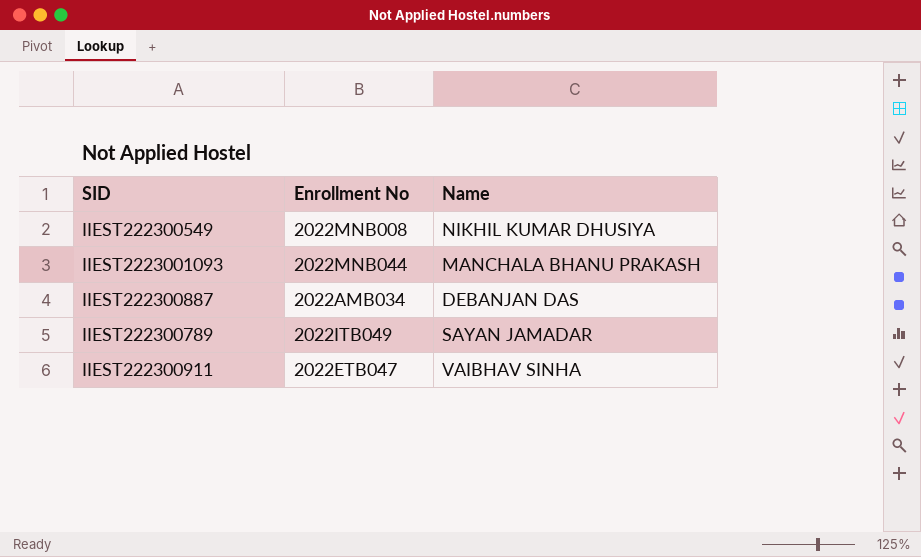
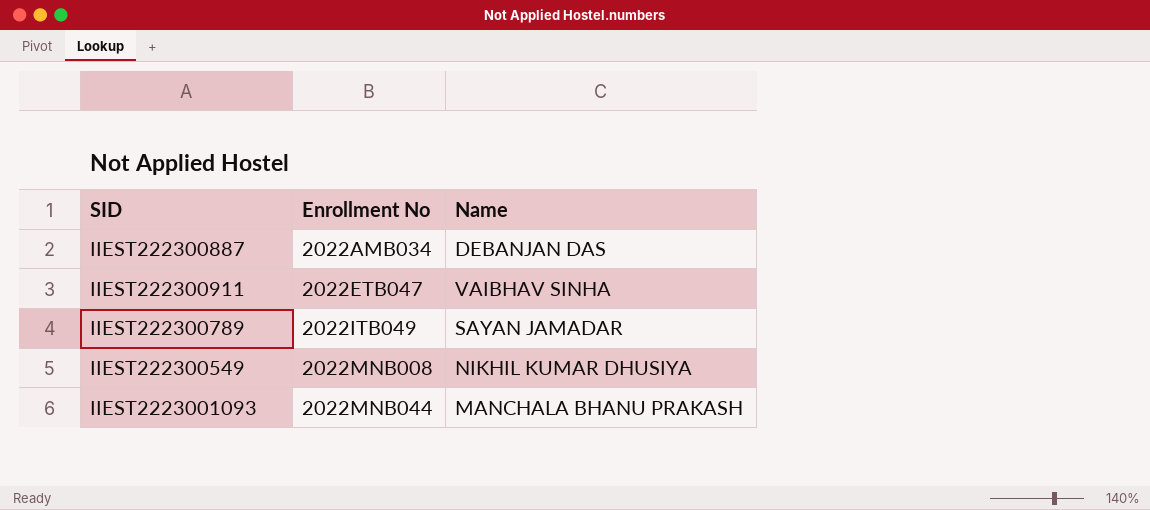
row order: none -> Enrollment No ascending

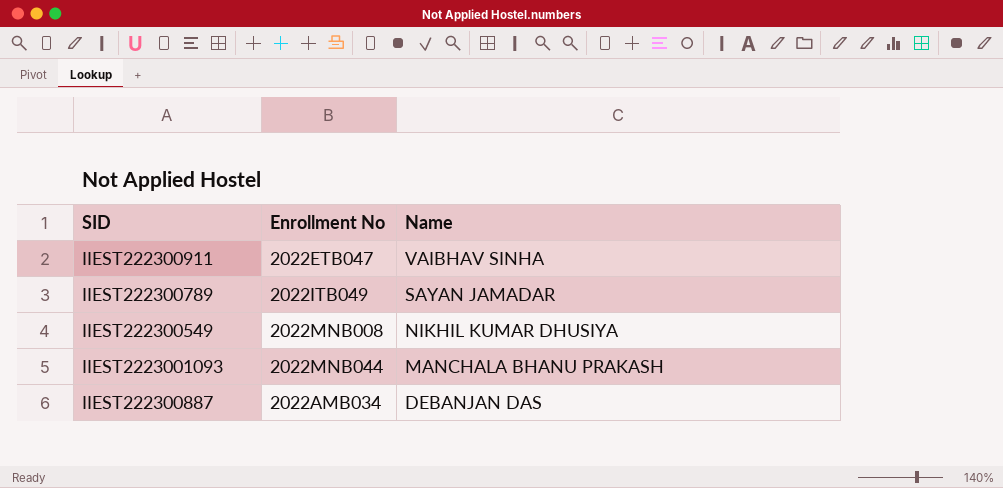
row order: Enrollment No ascending -> Name descending

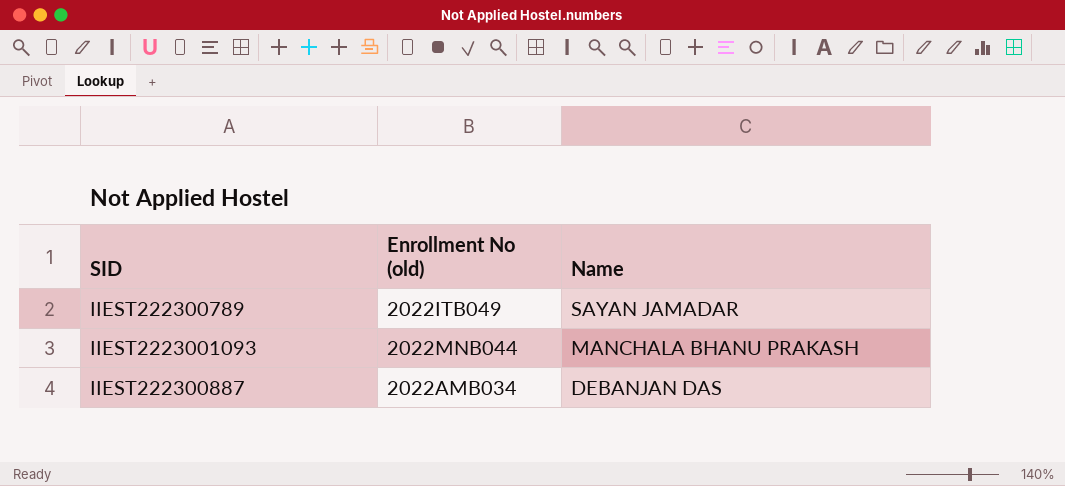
column name: Enrollment No -> Enrollment No (old)
row IIEST222300911: 2022ETB047 | VAIBHAV SINHA -> none
row IIEST222300549: 2022MNB008 | NIKHIL KUMAR DHUSIYA -> none

